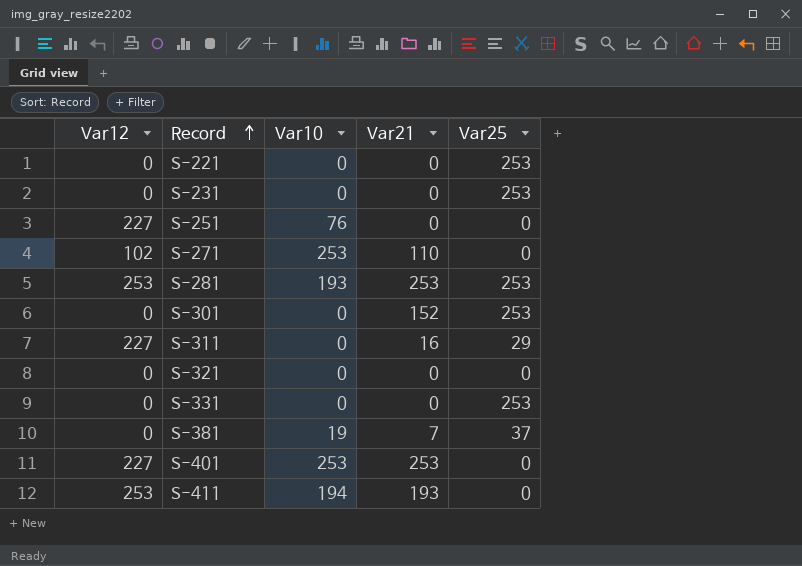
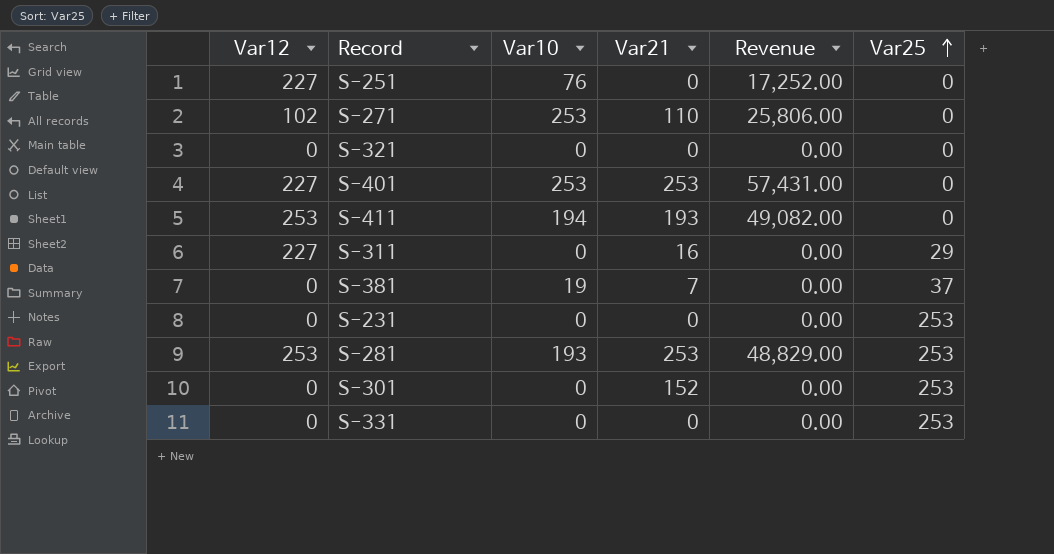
row order: Record ascending -> Var25 ascending
column Revenue | formula: none -> [Var12] * [Var10]
row S-221: 0 | 0 | 0 | 253 -> none

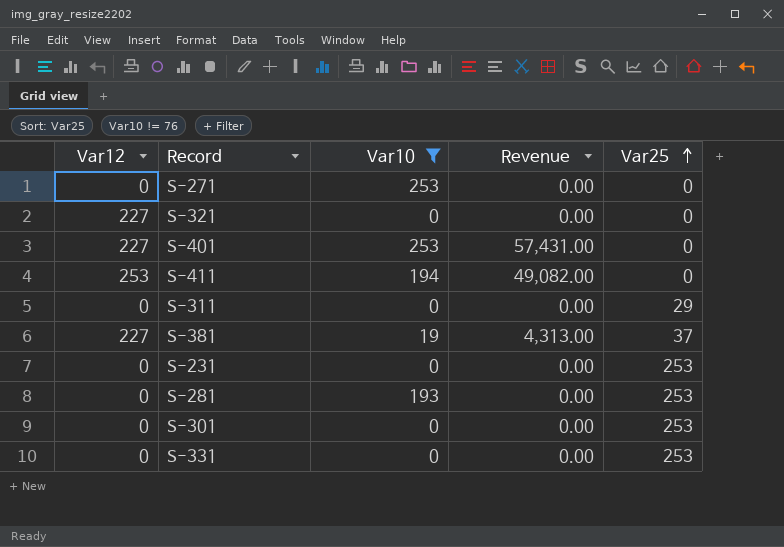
filter: none -> Var10 != 76
column Var21 | position: 4 -> none
S-271 | Var12: 102 -> 0
S-271 | Revenue: 25,806.00 -> 0.00
S-321 | Var12: 0 -> 227
S-311 | Var12: 227 -> 0
S-381 | Var12: 0 -> 227
S-381 | Revenue: 0.00 -> 4,313.00
S-281 | Var12: 253 -> 0
S-281 | Revenue: 48,829.00 -> 0.00

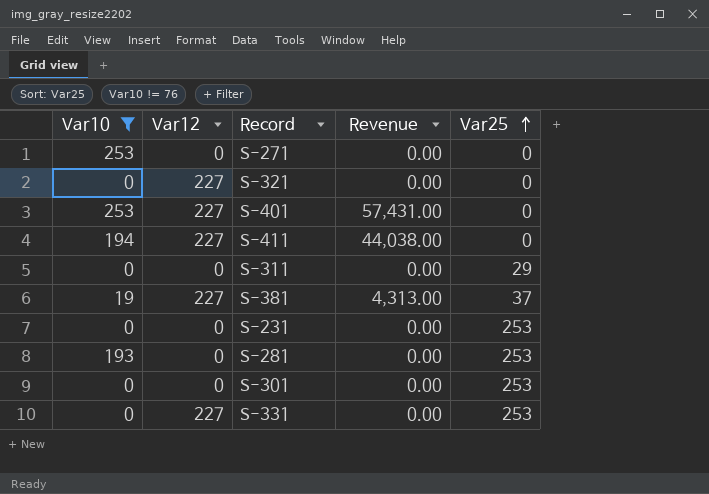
column Var10 | position: 3 -> 1
S-411 | Var12: 253 -> 227
S-411 | Revenue: 49,082.00 -> 44,038.00
S-331 | Var12: 0 -> 227

